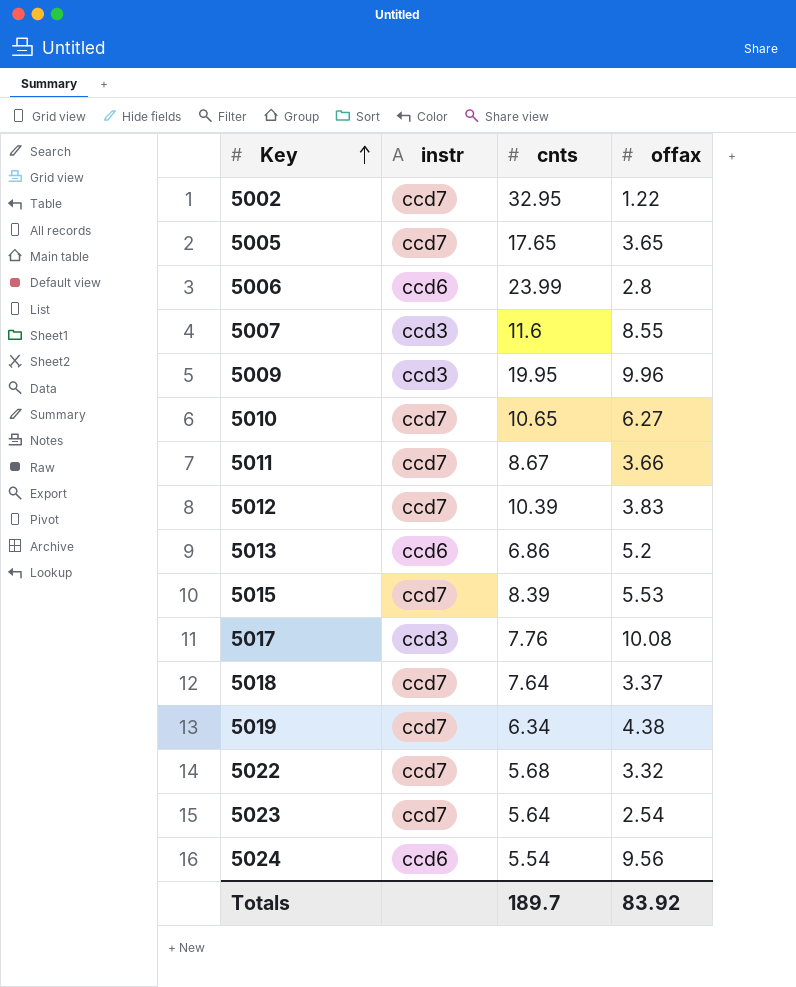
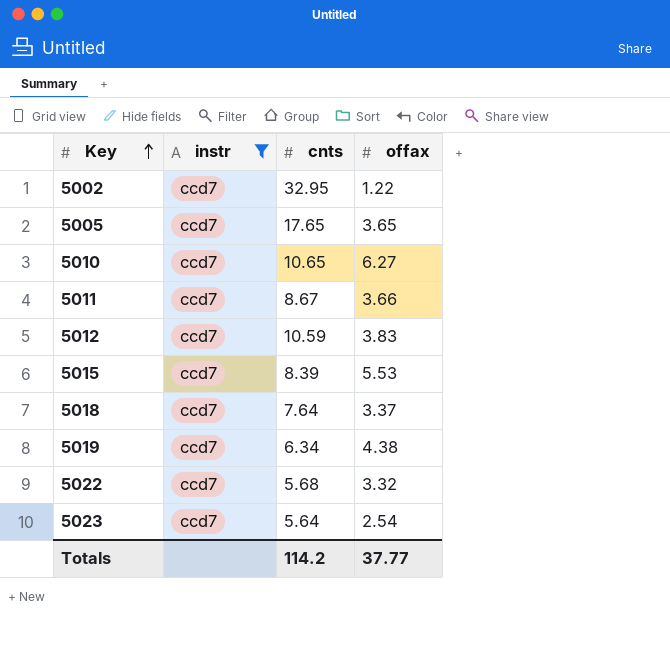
filter: none -> instr = ccd7
5012 | cnts: 10.39 -> 10.59
Totals | cnts: 189.7 -> 114.2
Totals | offax: 83.92 -> 37.77

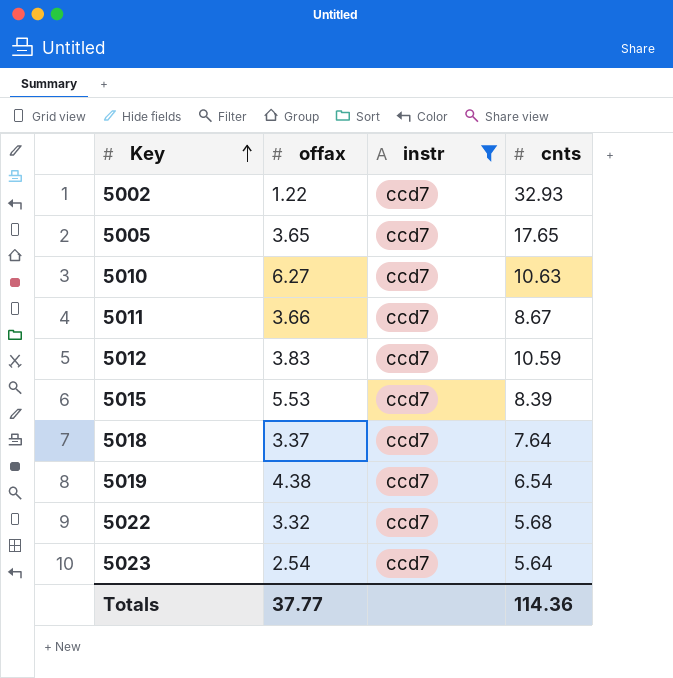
column offax | position: 4 -> 2
5002 | cnts: 32.95 -> 32.93
5010 | cnts: 10.65 -> 10.63
5019 | cnts: 6.34 -> 6.54
Totals | cnts: 114.2 -> 114.36

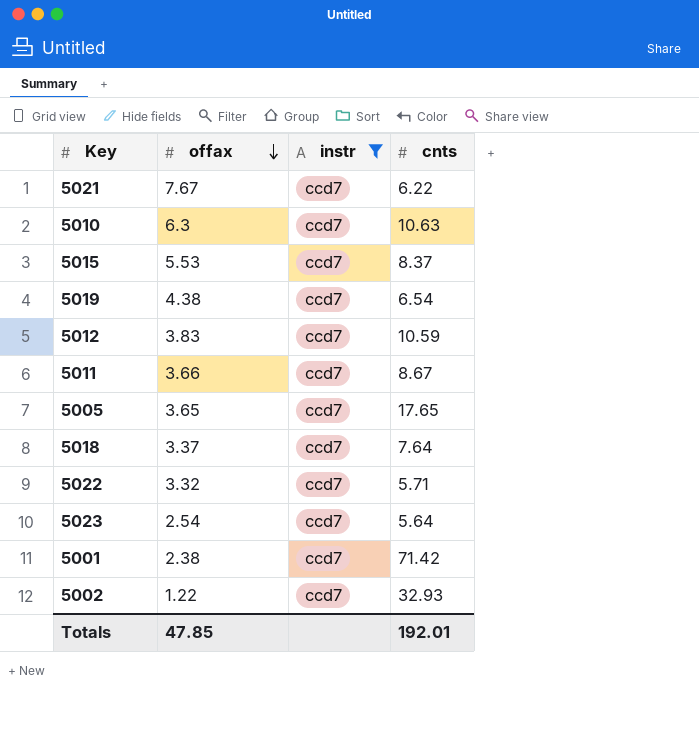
row order: Key ascending -> offax descending
row 5021: none -> 7.67 | ccd7 | 6.22
5010 | offax: 6.27 -> 6.3
5015 | cnts: 8.39 -> 8.37
5022 | cnts: 5.68 -> 5.71
row 5001: none -> 2.38 | ccd7 | 71.42
Totals | offax: 37.77 -> 47.85
Totals | cnts: 114.36 -> 192.01

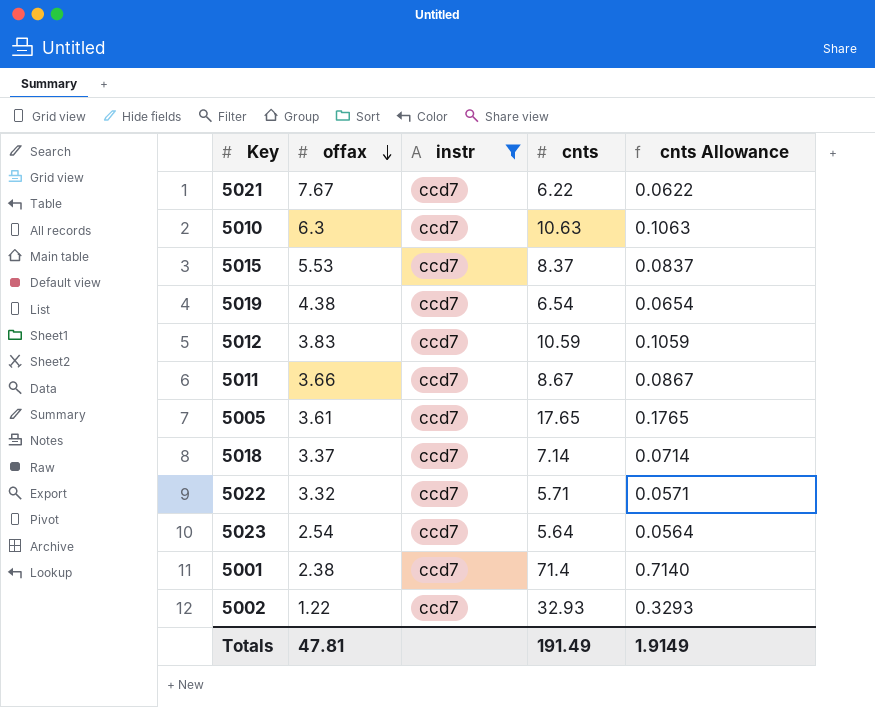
column cnts Allowance | formula: none -> [cnts] * 0.01
5005 | offax: 3.65 -> 3.61
5018 | cnts: 7.64 -> 7.14
5001 | cnts: 71.42 -> 71.4
Totals | offax: 47.85 -> 47.81
Totals | cnts: 192.01 -> 191.49

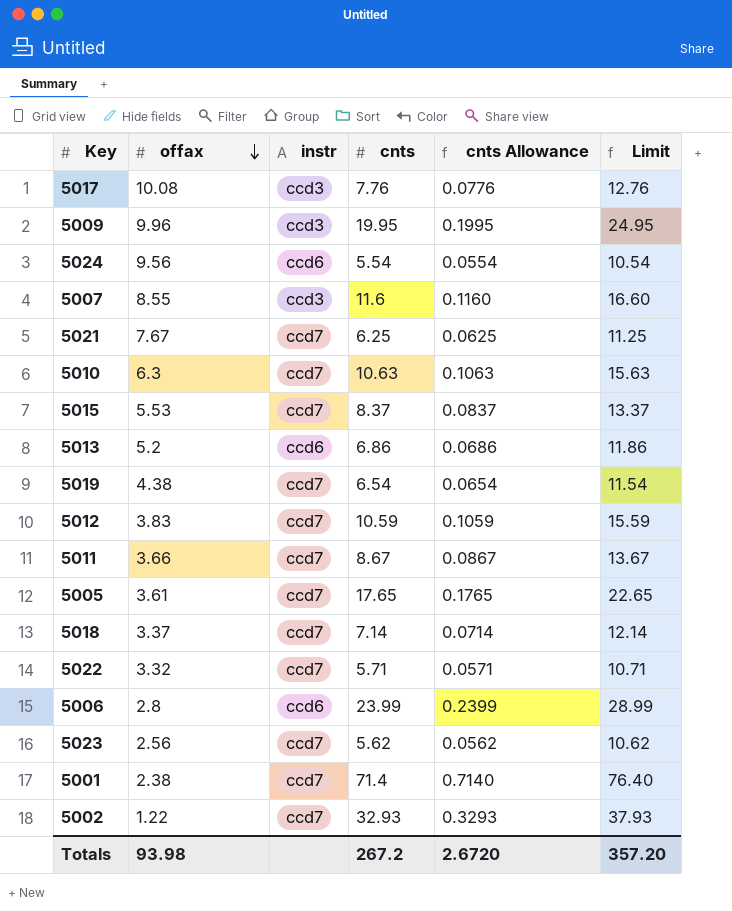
filter: instr = ccd7 -> none
column Limit | formula: none -> [cnts] + 5
5021 | cnts: 6.22 -> 6.25
5021 | cnts Allowance: 0.0622 -> 0.0625
5023 | offax: 2.54 -> 2.56
5023 | cnts: 5.64 -> 5.62
5023 | cnts Allowance: 0.0564 -> 0.0562
Totals | offax: 47.81 -> 93.98
Totals | cnts: 191.49 -> 267.2
Totals | cnts Allowance: 1.9149 -> 2.6720

